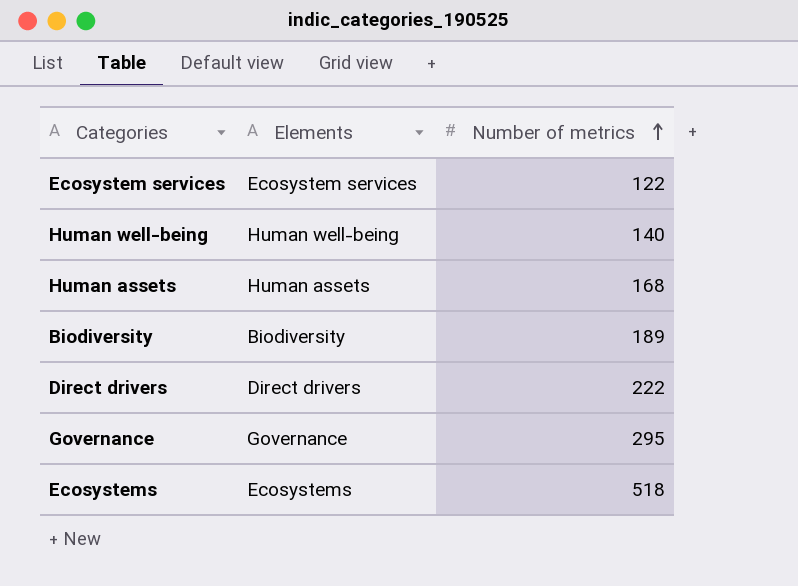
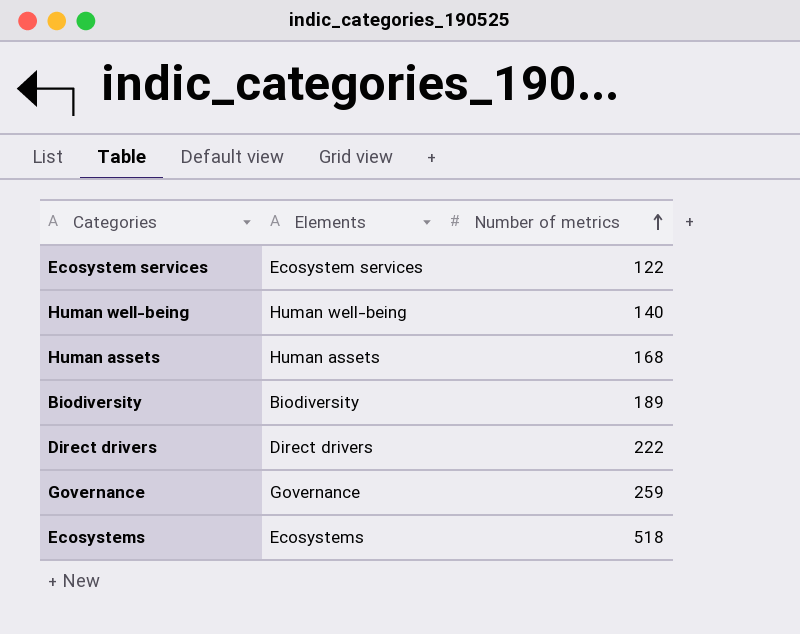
Governance | Number of metrics: 295 -> 259

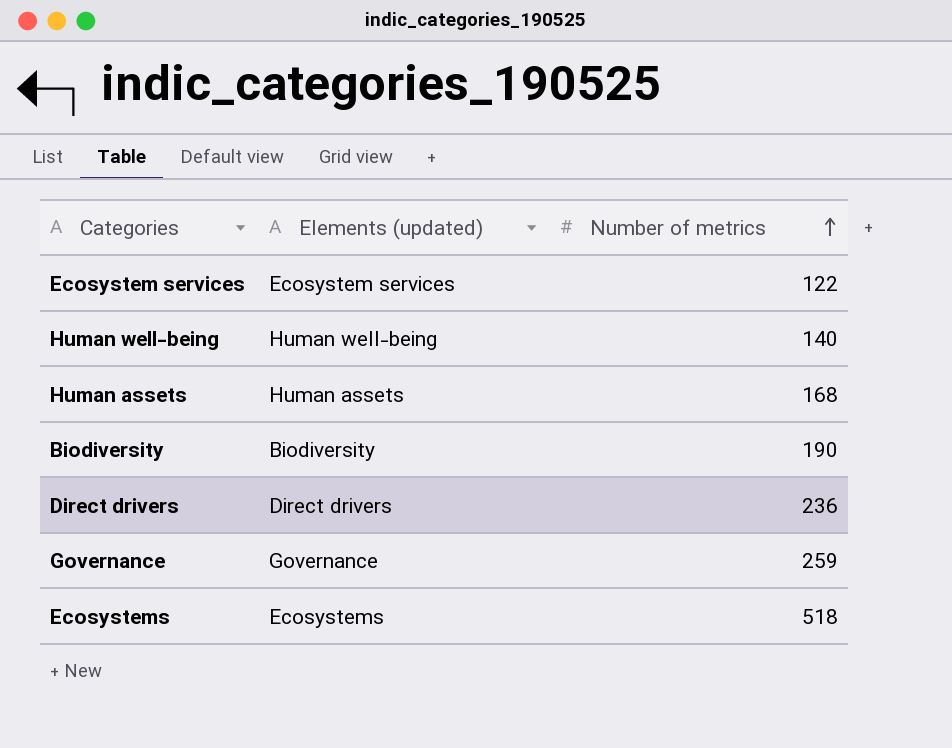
column name: Elements -> Elements (updated)
Biodiversity | Number of metrics: 189 -> 190
Direct drivers | Number of metrics: 222 -> 236

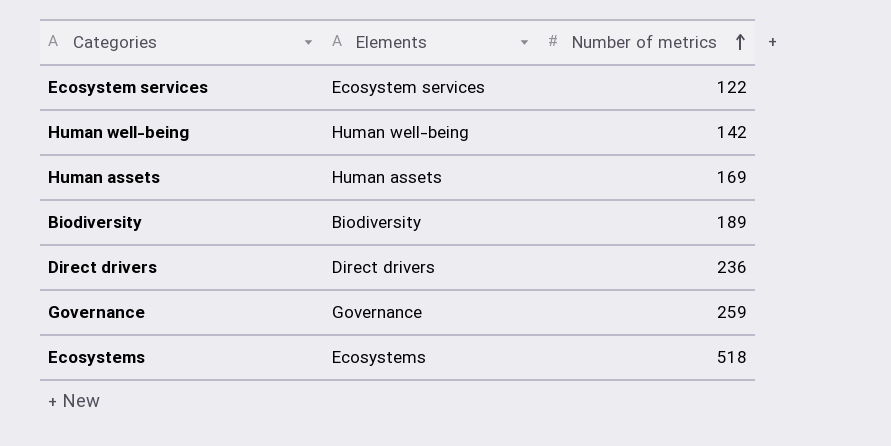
column name: Elements (updated) -> Elements
Human well-being | Number of metrics: 140 -> 142
Human assets | Number of metrics: 168 -> 169
Biodiversity | Number of metrics: 190 -> 189

